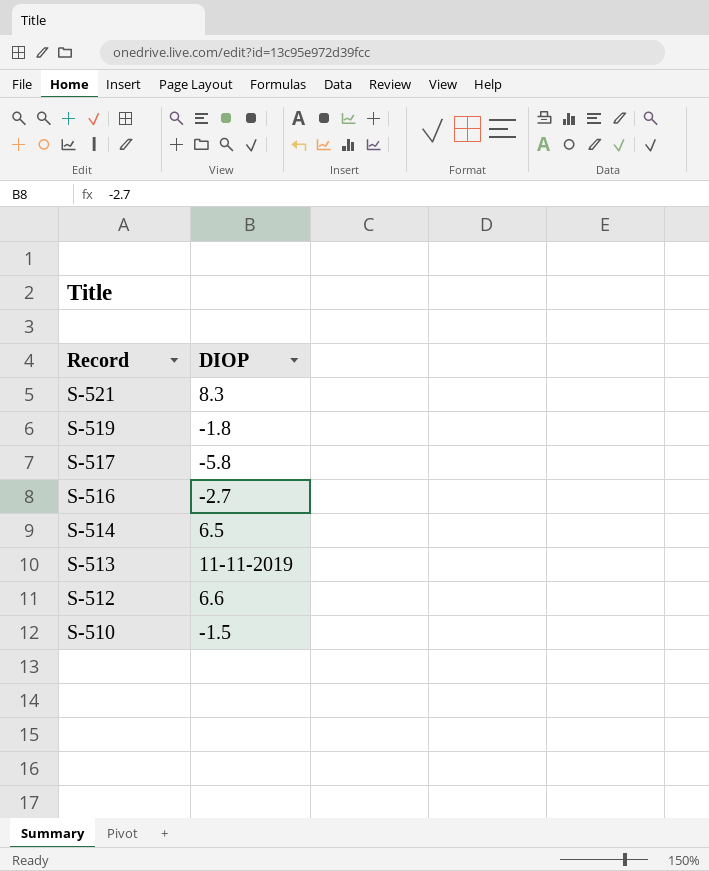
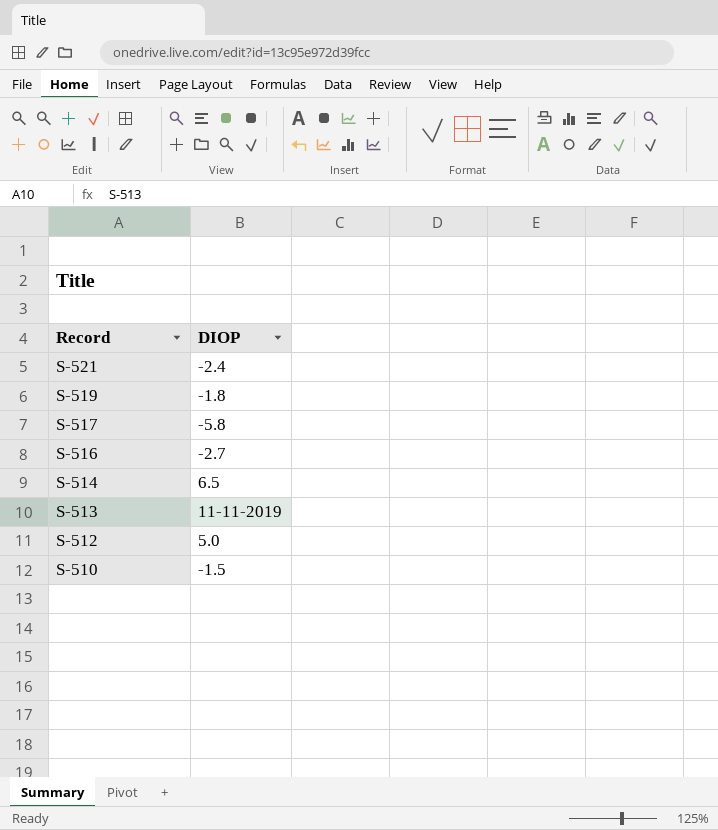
S-521 | DIOP: 8.3 -> -2.4
S-512 | DIOP: 6.6 -> 5.0

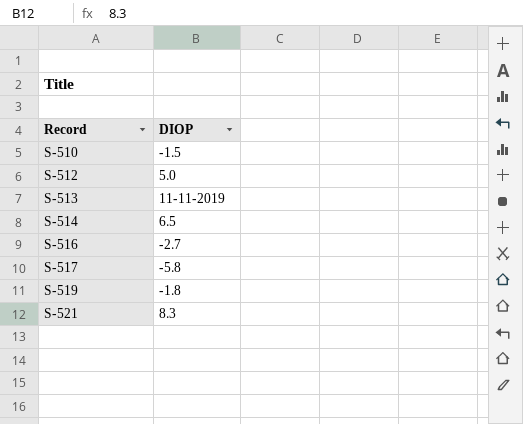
row order: Record descending -> Record ascending
S-521 | DIOP: -2.4 -> 8.3

